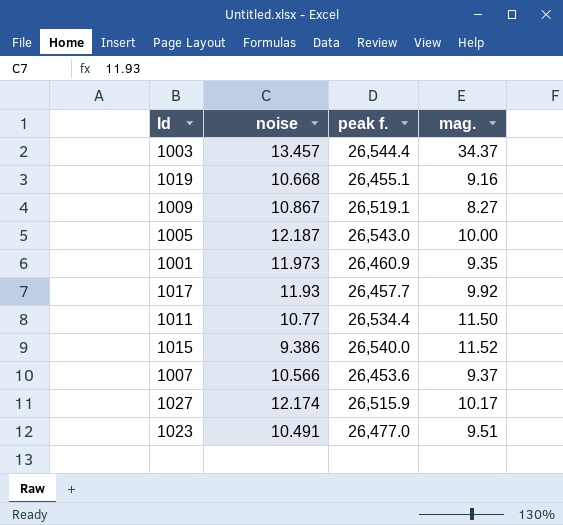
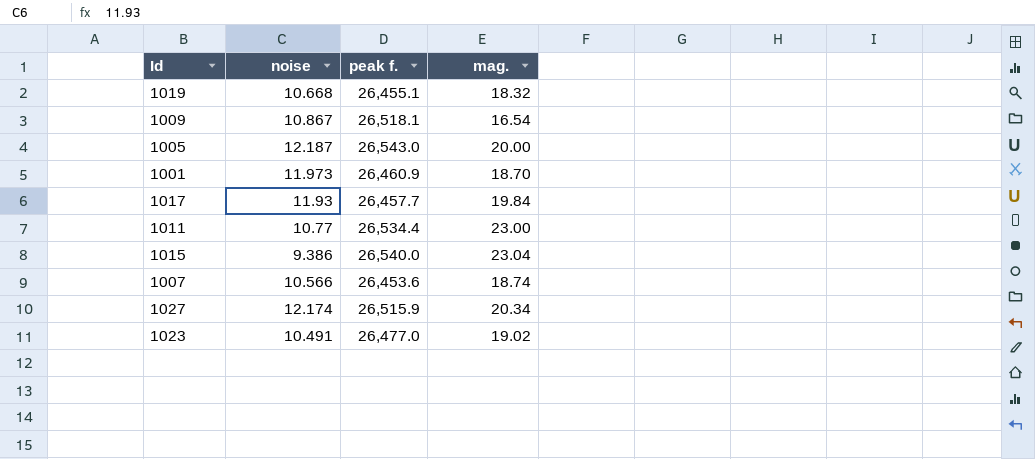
row 1003: 13.457 | 26,544.4 | 34.37 -> none
1019 | mag.: 9.16 -> 18.32
1009 | peak f.: 26,519.1 -> 26,518.1
1009 | mag.: 8.27 -> 16.54
1005 | mag.: 10.00 -> 20.00
1001 | mag.: 9.35 -> 18.70
1017 | mag.: 9.92 -> 19.84
1011 | mag.: 11.50 -> 23.00
1015 | mag.: 11.52 -> 23.04
1007 | mag.: 9.37 -> 18.74
1027 | mag.: 10.17 -> 20.34
1023 | mag.: 9.51 -> 19.02

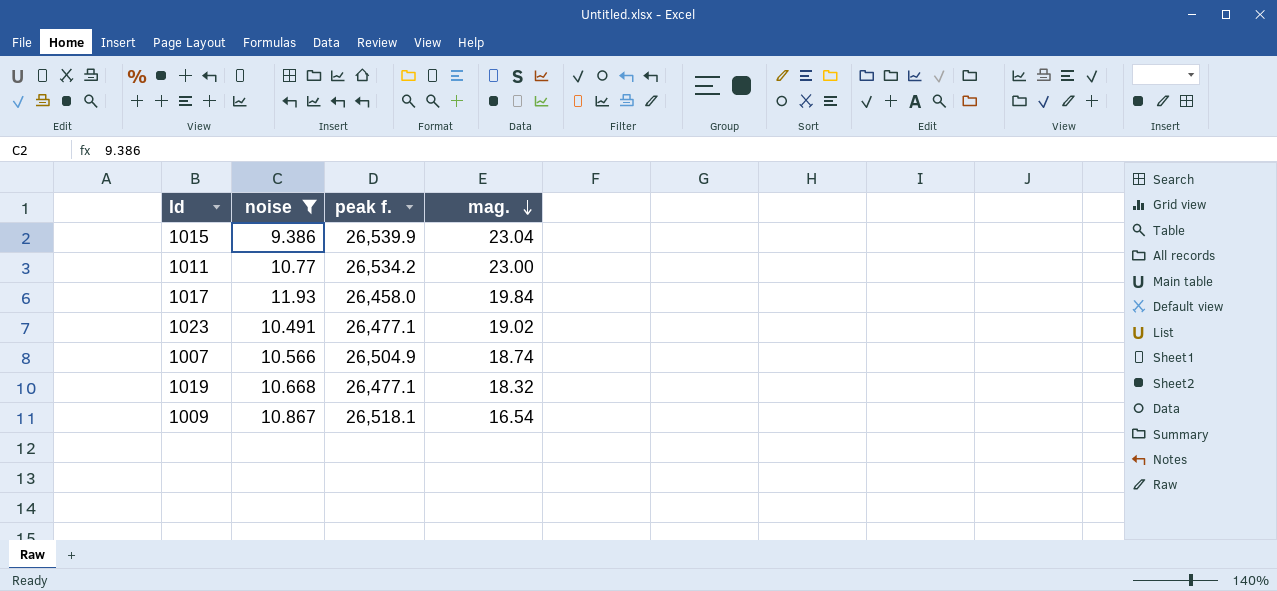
filter: none -> noise <= 11.93
row order: none -> mag. descending
1015 | peak f.: 26,540.0 -> 26,539.9
1011 | peak f.: 26,534.4 -> 26,534.2
1017 | peak f.: 26,457.7 -> 26,458.0
1023 | peak f.: 26,477.0 -> 26,477.1
1007 | peak f.: 26,453.6 -> 26,504.9
1019 | peak f.: 26,455.1 -> 26,477.1

